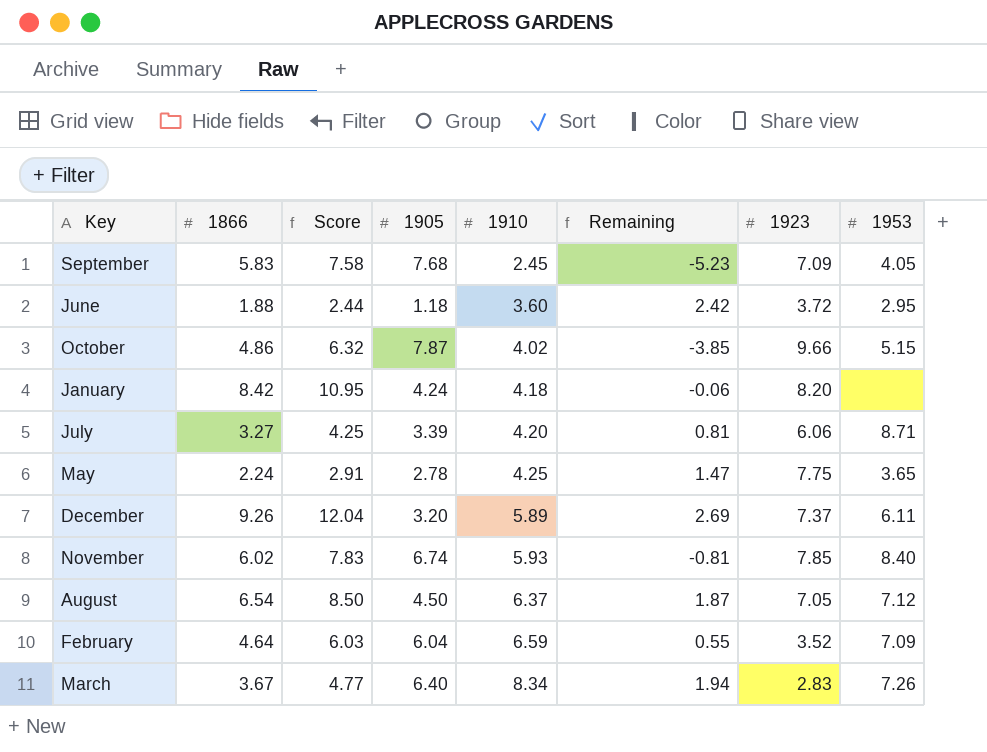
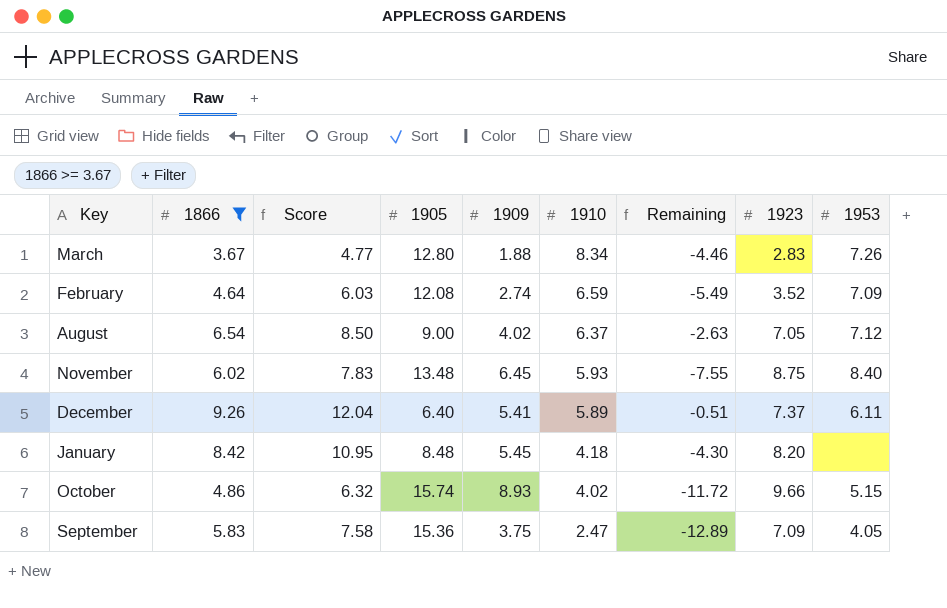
filter: none -> 1866 >= 3.67
row order: 1910 ascending -> 1910 descending
column 1909 | position: none -> 5
March | 1905: 6.40 -> 12.80
March | Remaining: 1.94 -> -4.46
February | 1905: 6.04 -> 12.08
February | Remaining: 0.55 -> -5.49
August | 1905: 4.50 -> 9.00
August | Remaining: 1.87 -> -2.63
November | 1905: 6.74 -> 13.48
November | Remaining: -0.81 -> -7.55
November | 1923: 7.85 -> 8.75
December | 1905: 3.20 -> 6.40
December | Remaining: 2.69 -> -0.51
January | 1905: 4.24 -> 8.48
January | Remaining: -0.06 -> -4.30
October | 1905: 7.87 -> 15.74
October | Remaining: -3.85 -> -11.72
September | 1905: 7.68 -> 15.36
September | 1910: 2.45 -> 2.47
September | Remaining: -5.23 -> -12.89

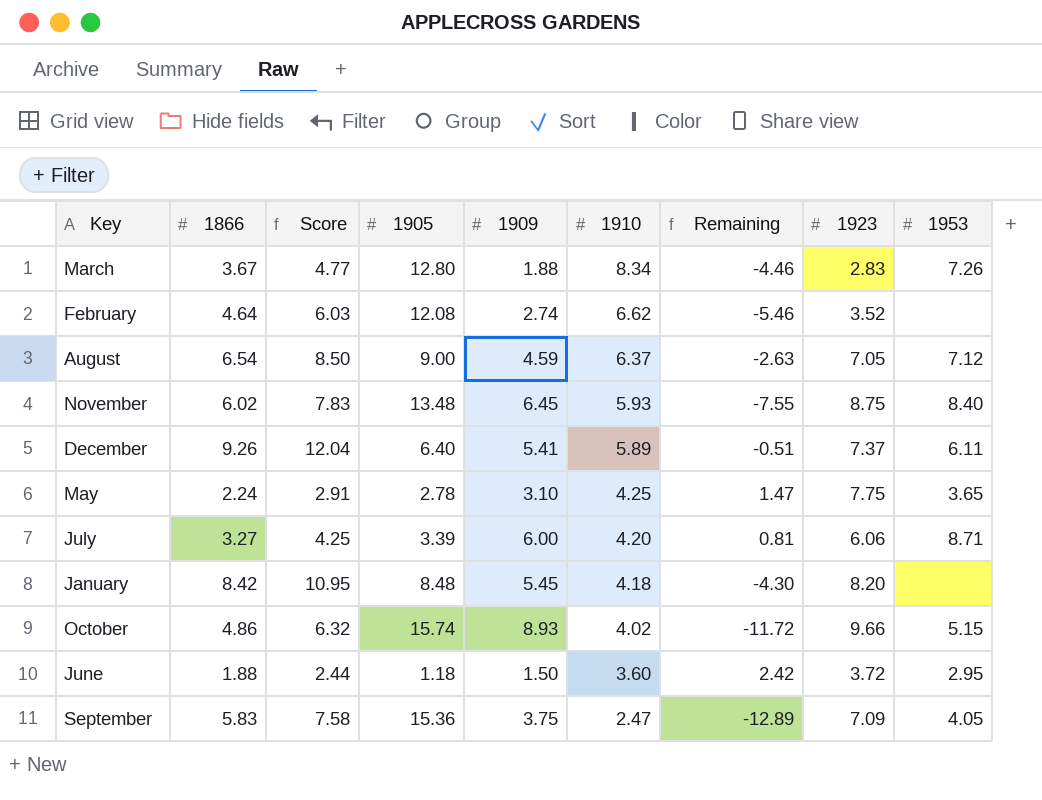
filter: 1866 >= 3.67 -> none
February | 1910: 6.59 -> 6.62
February | Remaining: -5.49 -> -5.46
February | 1953: 7.09 -> none
August | 1909: 4.02 -> 4.59

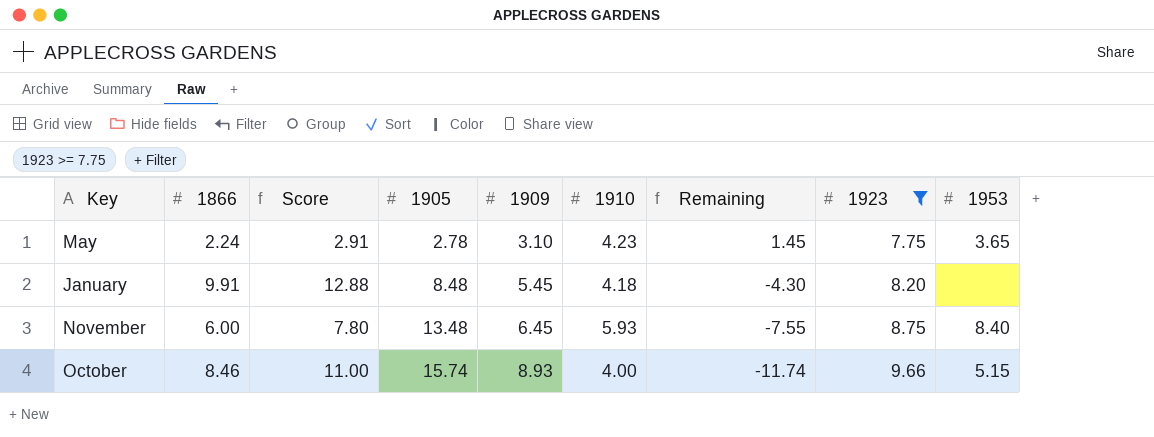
filter: none -> 1923 >= 7.75
row order: 1910 descending -> 1905 ascending
May | 1910: 4.25 -> 4.23
May | Remaining: 1.47 -> 1.45
January | 1866: 8.42 -> 9.91
January | Score: 10.95 -> 12.88
November | 1866: 6.02 -> 6.00
November | Score: 7.83 -> 7.80
October | 1866: 4.86 -> 8.46
October | Score: 6.32 -> 11.00
October | 1910: 4.02 -> 4.00
October | Remaining: -11.72 -> -11.74

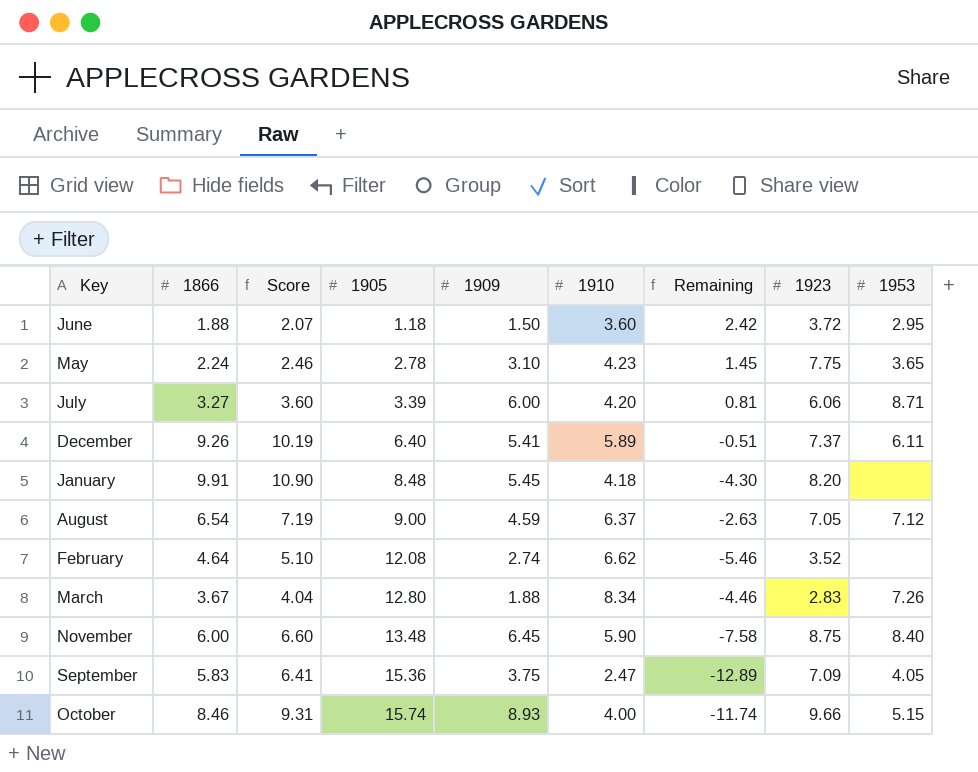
filter: 1923 >= 7.75 -> none
column Score | formula: [1866] * 1.3 -> [1866] * 1.1
November | 1910: 5.93 -> 5.90
November | Remaining: -7.55 -> -7.58

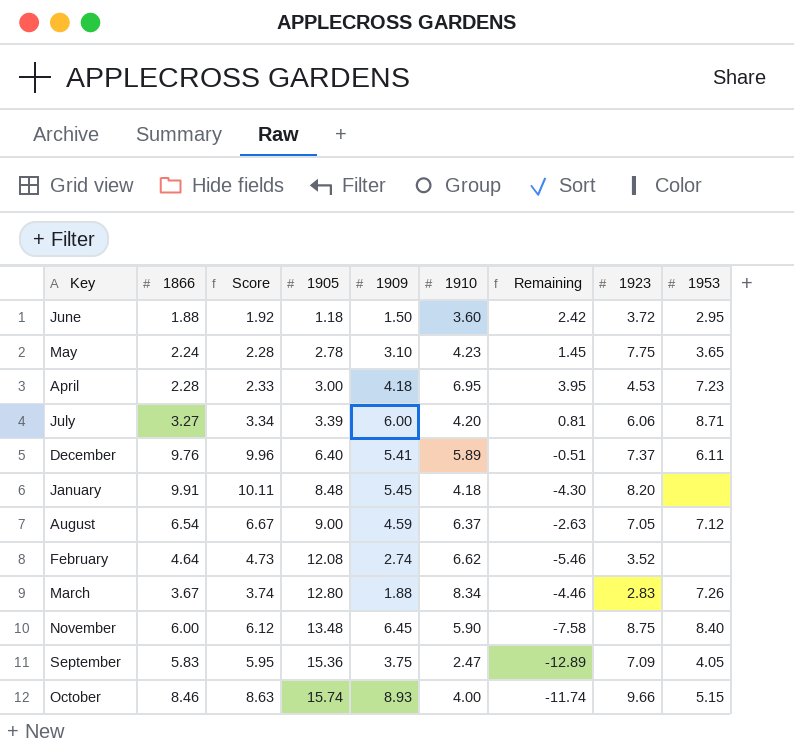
column Score | formula: [1866] * 1.1 -> [1866] * 1.02
row April: none -> 2.28 | 2.33 | 3.00 | 4.18 | 6.95 | 3.95 | 4.53 | 7.23
December | 1866: 9.26 -> 9.76

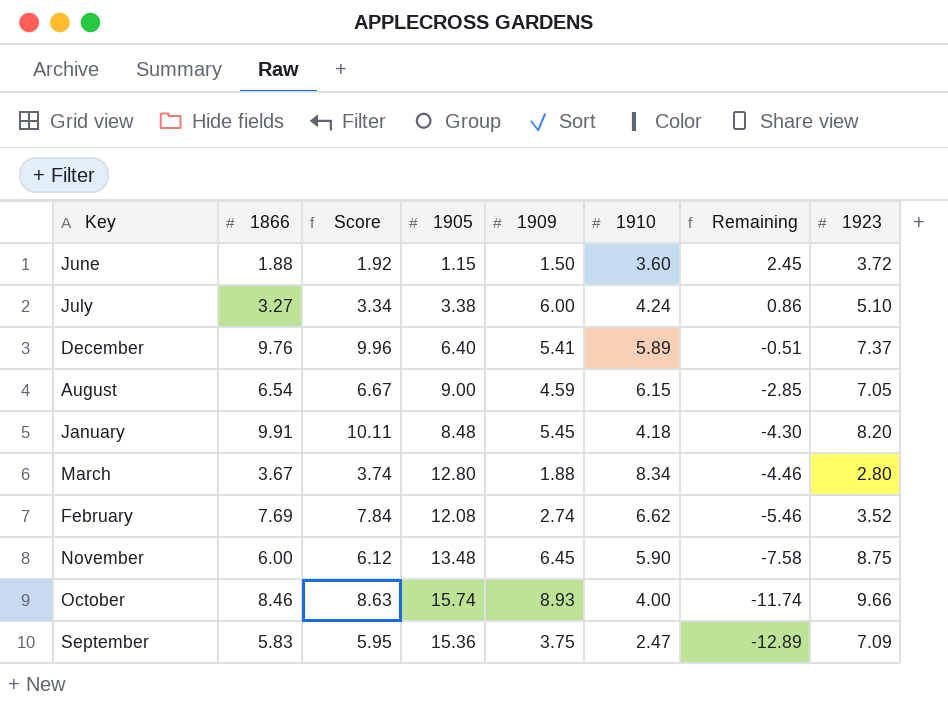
row order: 1905 ascending -> Remaining descending
column 1953 | position: 9 -> none
row May: 2.24 | 2.28 | 2.78 | 3.10 | 4.23 | 1.45 | 7.75 | 3.65 -> none
row April: 2.28 | 2.33 | 3.00 | 4.18 | 6.95 | 3.95 | 4.53 | 7.23 -> none
June | 1905: 1.18 -> 1.15
June | Remaining: 2.42 -> 2.45
July | 1905: 3.39 -> 3.38
July | 1910: 4.20 -> 4.24
July | Remaining: 0.81 -> 0.86
July | 1923: 6.06 -> 5.10
August | 1910: 6.37 -> 6.15
August | Remaining: -2.63 -> -2.85
March | 1923: 2.83 -> 2.80
February | 1866: 4.64 -> 7.69
February | Score: 4.73 -> 7.84

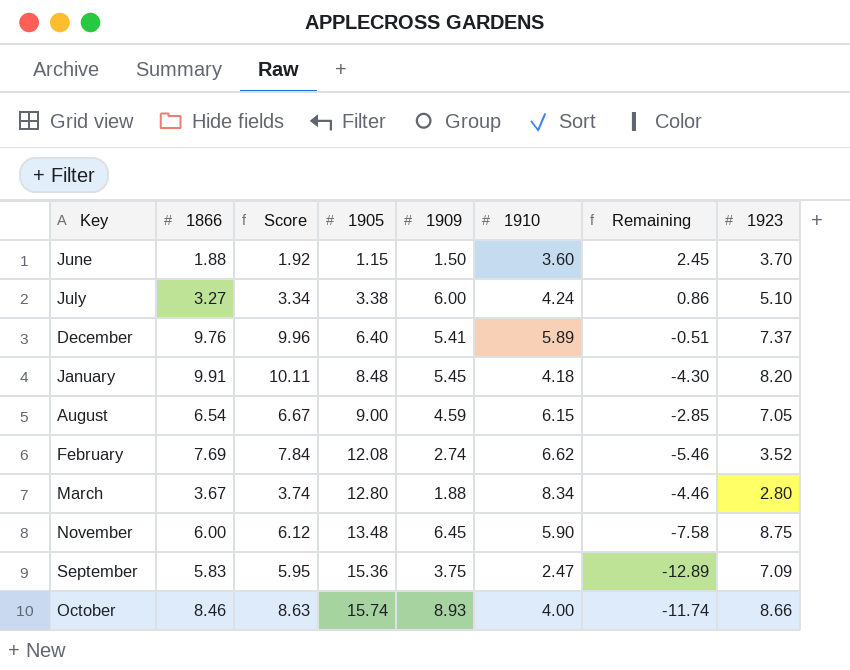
row order: Remaining descending -> 1905 ascending
June | 1923: 3.72 -> 3.70
October | 1923: 9.66 -> 8.66

